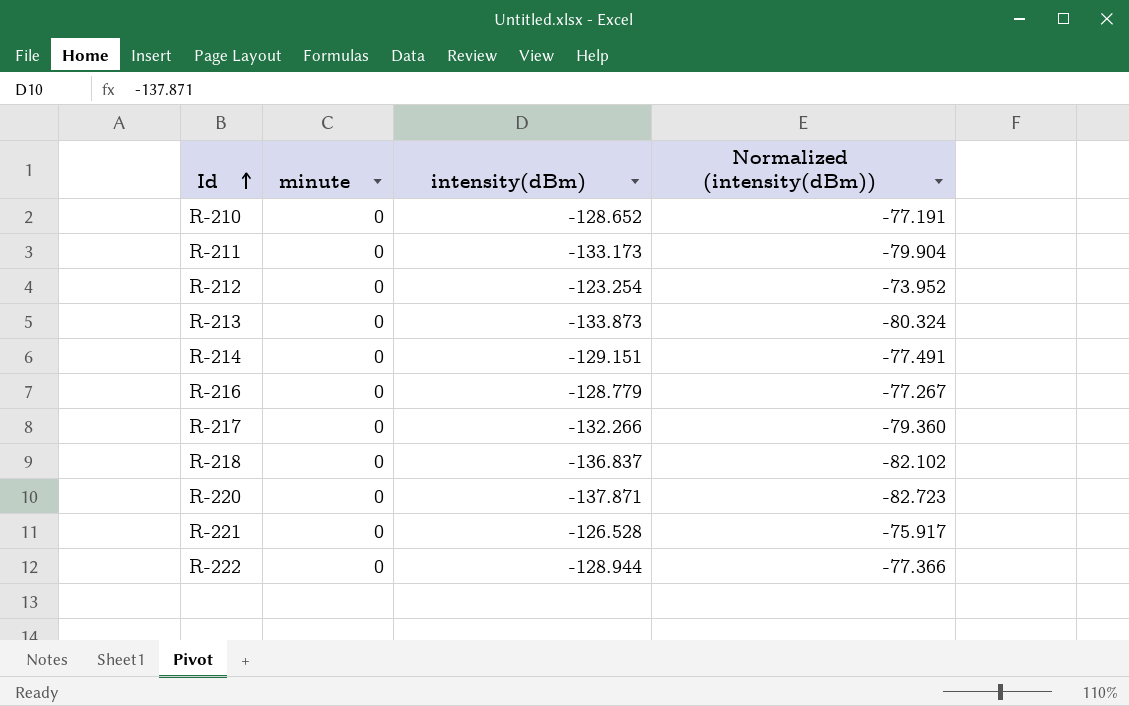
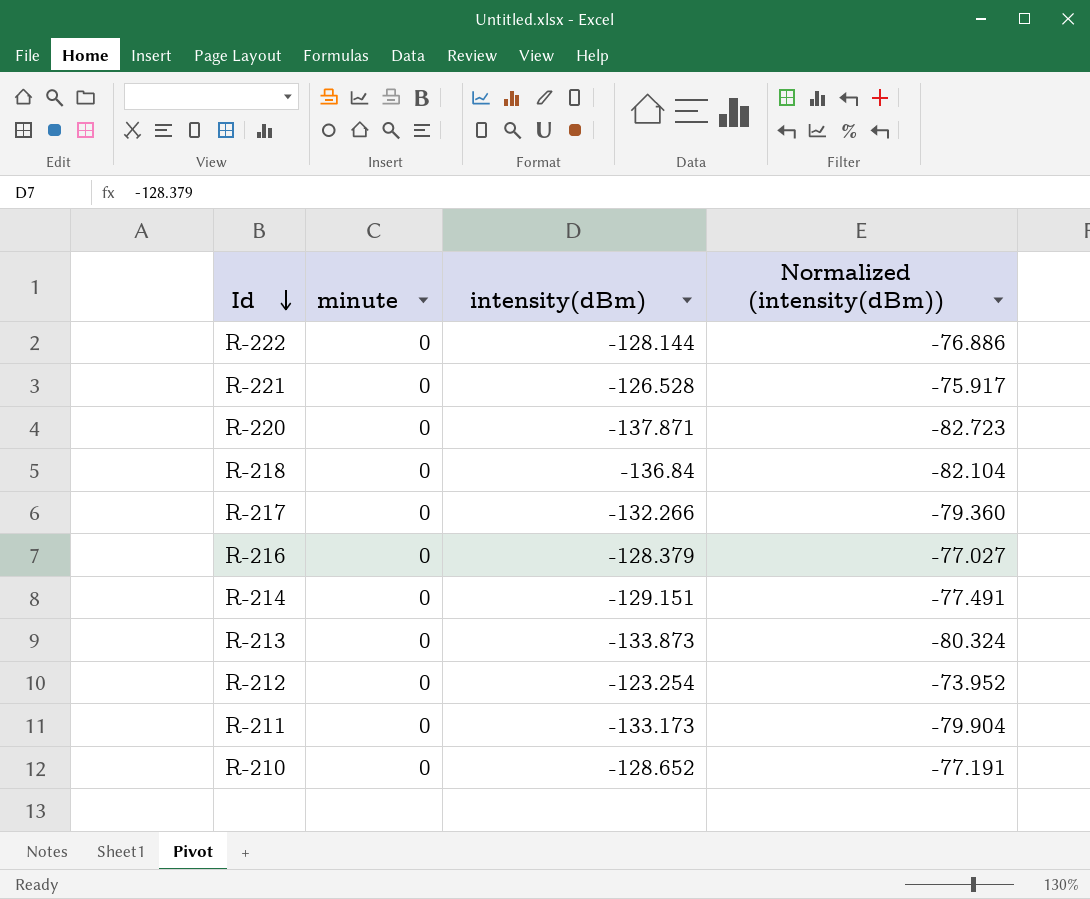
row order: Id ascending -> Id descending
R-222 | intensity(dBm): -128.944 -> -128.144
R-222 | Normalized (intensity(dBm)): -77.366 -> -76.886
R-218 | intensity(dBm): -136.837 -> -136.84
R-218 | Normalized (intensity(dBm)): -82.102 -> -82.104
R-216 | intensity(dBm): -128.779 -> -128.379
R-216 | Normalized (intensity(dBm)): -77.267 -> -77.027

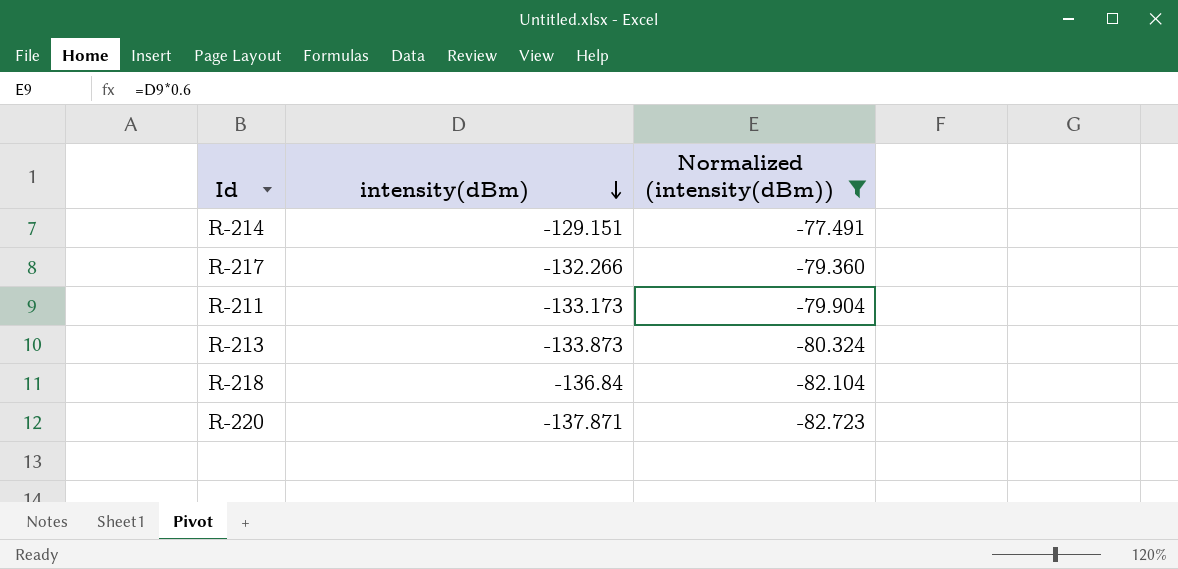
filter: none -> Normalized (intensity(dBm)) <= -77.491
row order: Id descending -> intensity(dBm) descending
column minute | position: 2 -> none

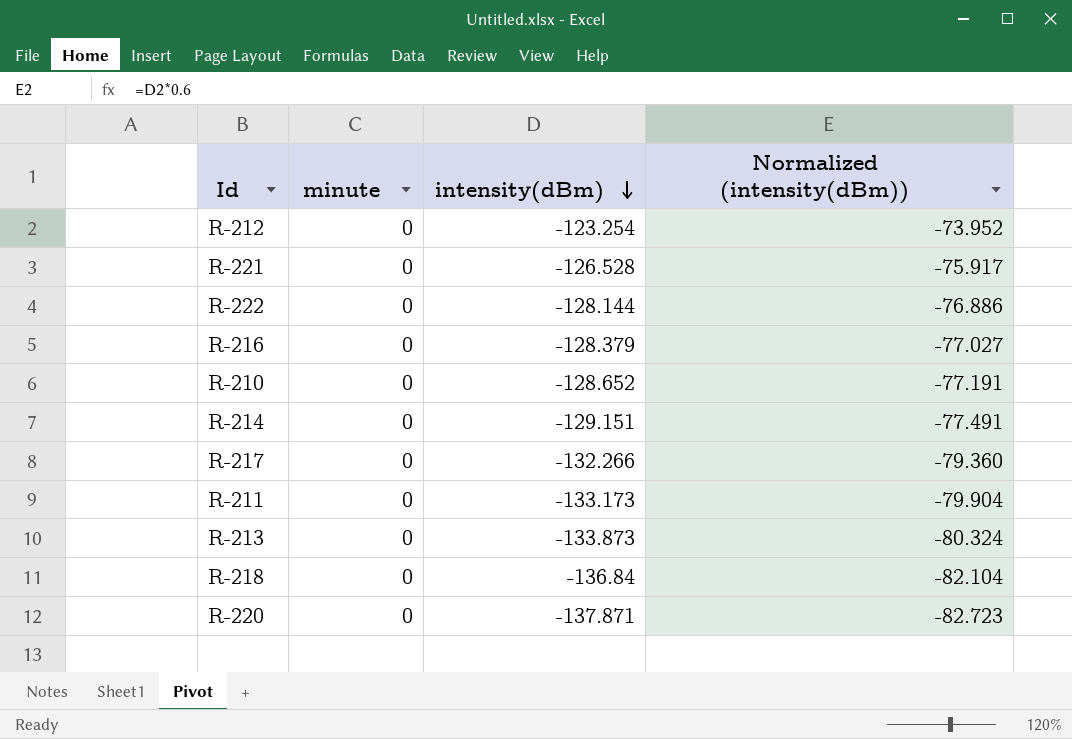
filter: Normalized (intensity(dBm)) <= -77.491 -> none
column minute | position: none -> 2

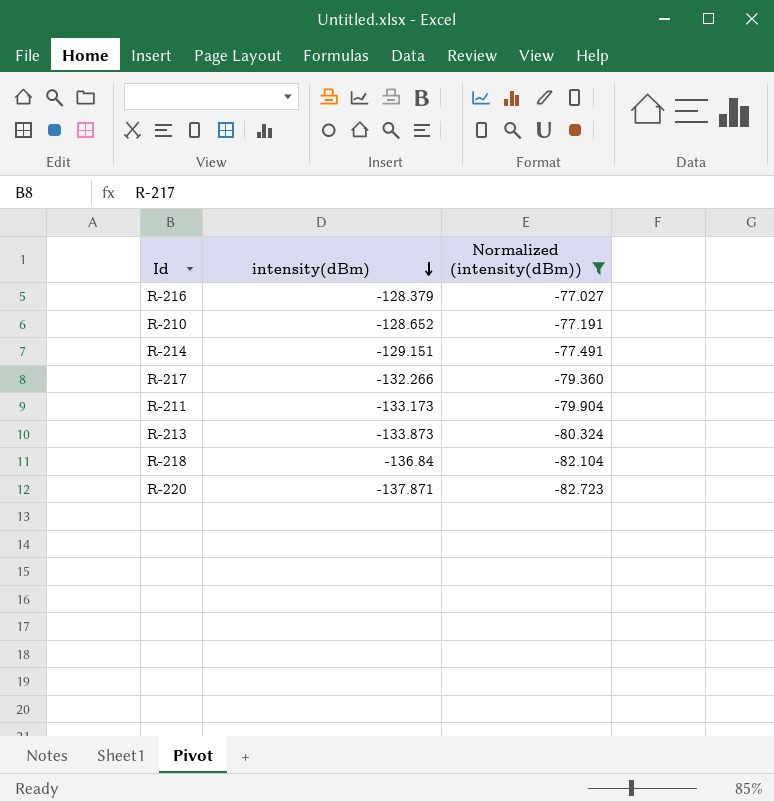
filter: none -> Normalized (intensity(dBm)) <= -77.027
column minute | position: 2 -> none

